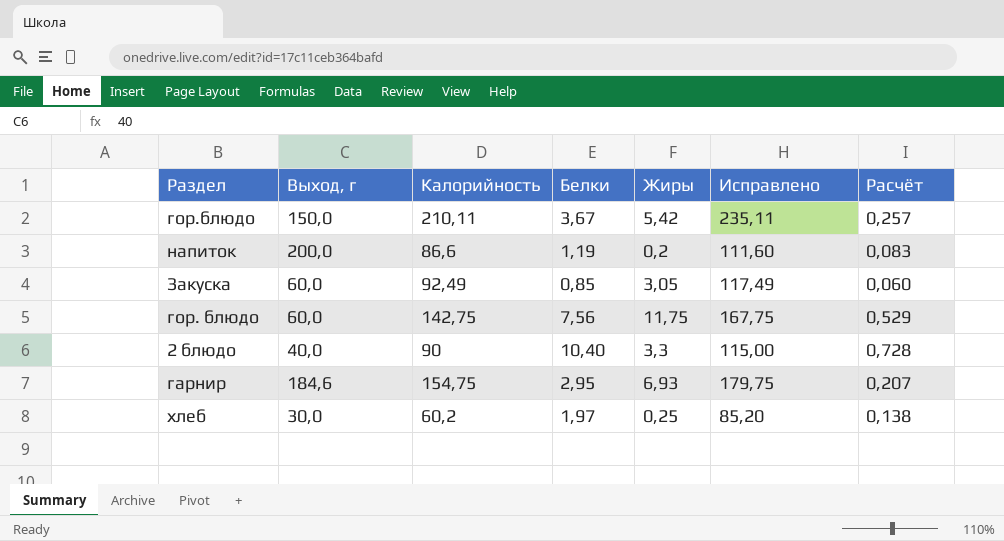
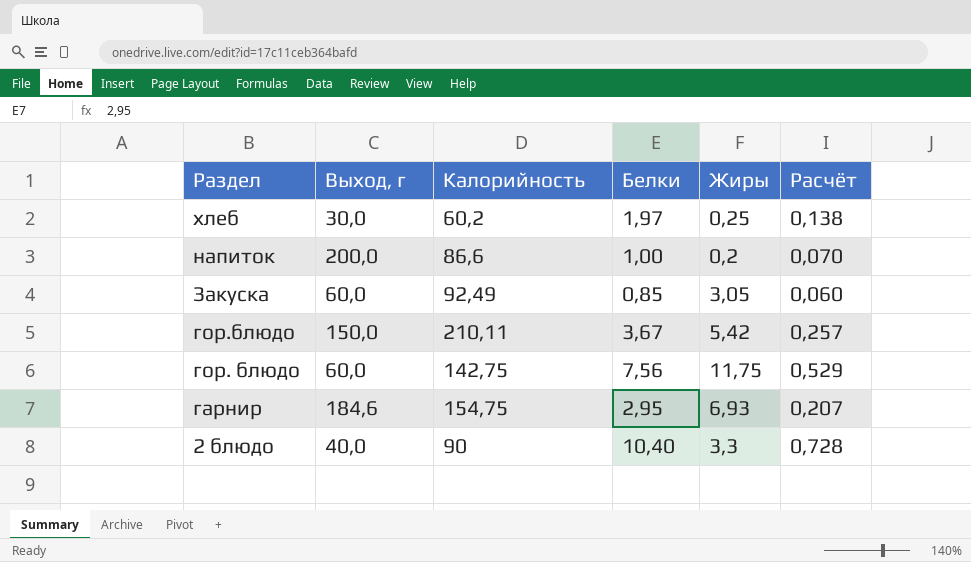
row order: none -> Раздел descending
column Исправлено | formula: [Калорийность] + 25 -> none
напиток | Белки: 1,19 -> 1,00
напиток | Расчёт: 0,083 -> 0,070

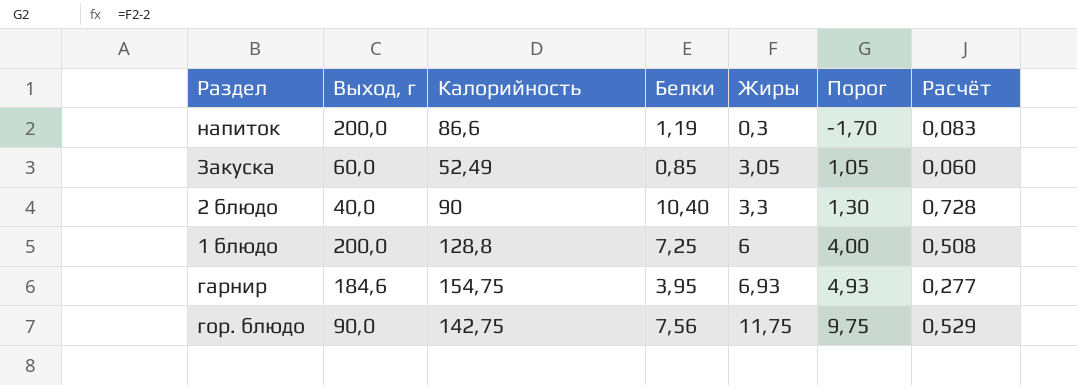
row order: Раздел descending -> Жиры ascending
column Порог | formula: none -> [Жиры] - 2
row хлеб: 30,0 | 60,2 | 1,97 | 0,25 | 0,138 -> none
row гор.блюдо: 150,0 | 210,11 | 3,67 | 5,42 | 0,257 -> none
напиток | Белки: 1,00 -> 1,19
напиток | Жиры: 0,2 -> 0,3
напиток | Расчёт: 0,070 -> 0,083
Закуска | Калорийность: 92,49 -> 52,49
row 1 блюдо: none -> 200,0 | 128,8 | 7,25 | 6 | 4,00 | 0,508
гарнир | Белки: 2,95 -> 3,95
гарнир | Расчёт: 0,207 -> 0,277
гор. блюдо | Выход, г: 60,0 -> 90,0

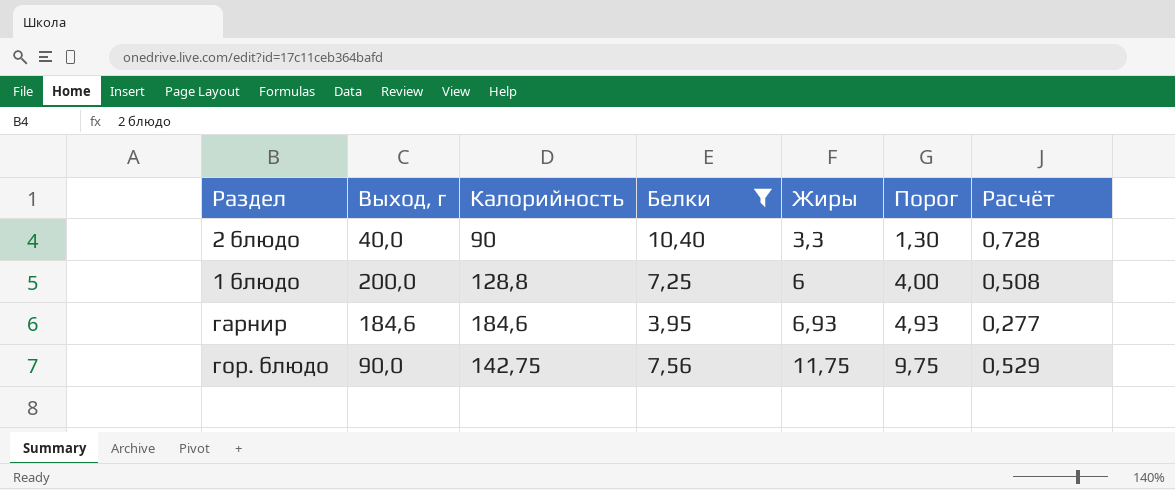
filter: none -> Белки >= 3,95
гарнир | Калорийность: 154,75 -> 184,6

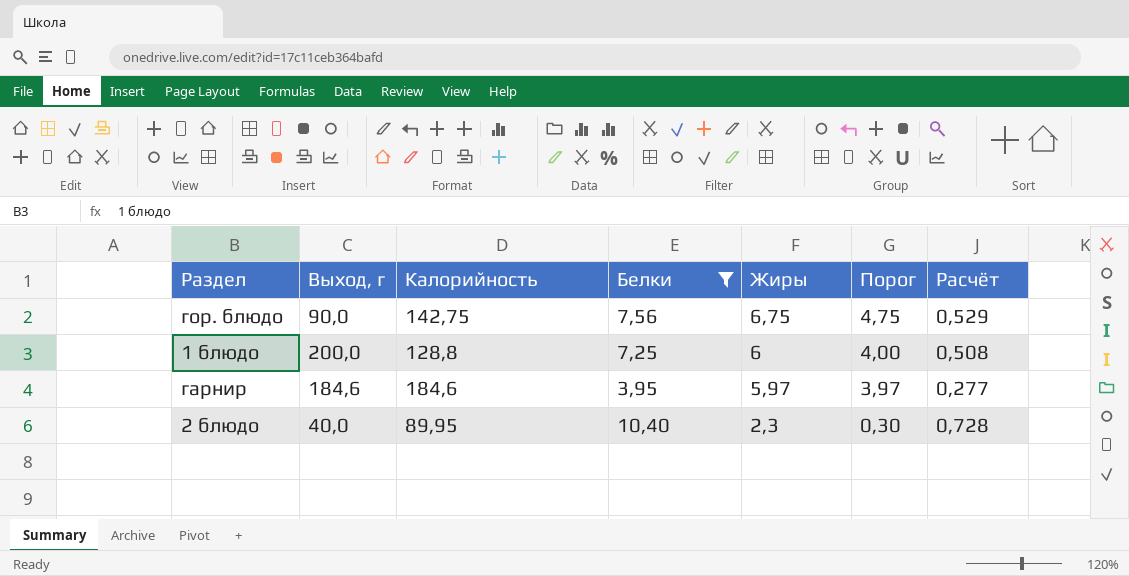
row order: Жиры ascending -> Жиры descending
гор. блюдо | Жиры: 11,75 -> 6,75
гор. блюдо | Порог: 9,75 -> 4,75
гарнир | Жиры: 6,93 -> 5,97
гарнир | Порог: 4,93 -> 3,97
2 блюдо | Калорийность: 90 -> 89,95
2 блюдо | Жиры: 3,3 -> 2,3
2 блюдо | Порог: 1,30 -> 0,30

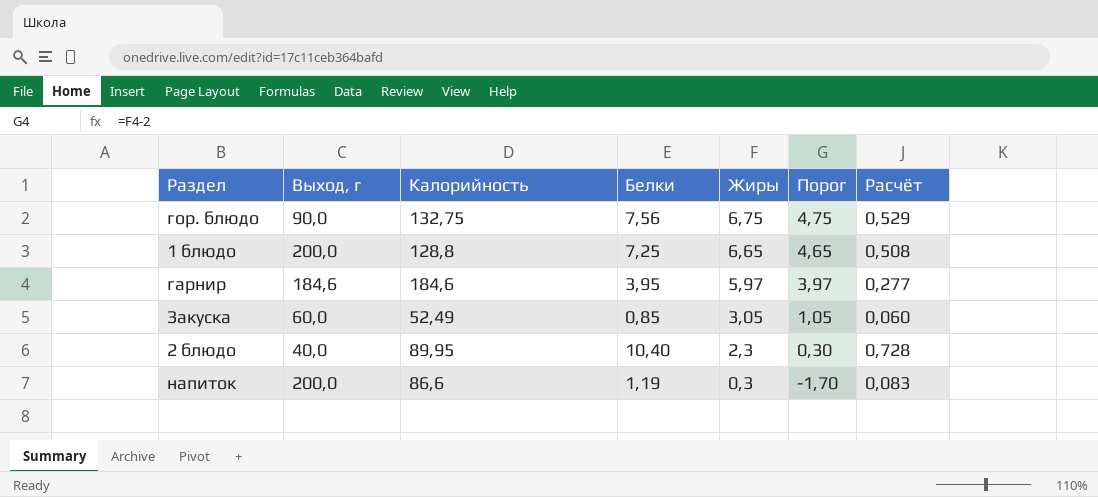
filter: Белки >= 3,95 -> none
гор. блюдо | Калорийность: 142,75 -> 132,75
1 блюдо | Жиры: 6 -> 6,65
1 блюдо | Порог: 4,00 -> 4,65

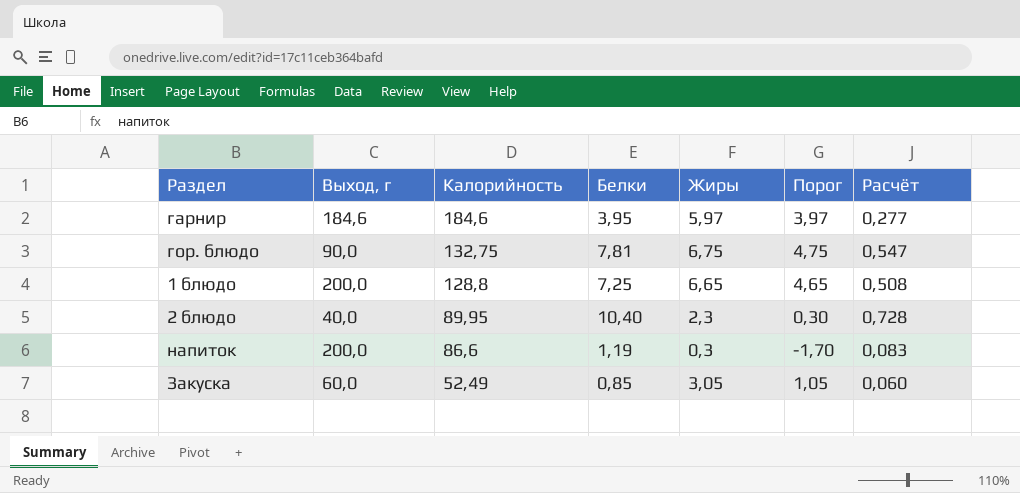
row order: Жиры descending -> Калорийность descending
гор. блюдо | Белки: 7,56 -> 7,81
гор. блюдо | Расчёт: 0,529 -> 0,547

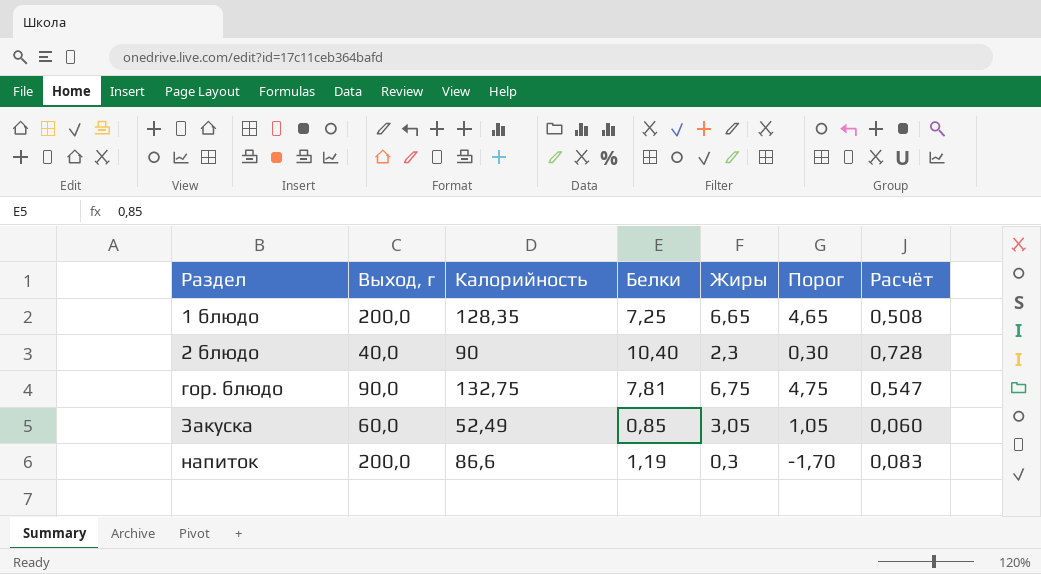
row order: Калорийность descending -> Раздел ascending
row гарнир: 184,6 | 184,6 | 3,95 | 5,97 | 3,97 | 0,277 -> none
1 блюдо | Калорийность: 128,8 -> 128,35
2 блюдо | Калорийность: 89,95 -> 90

